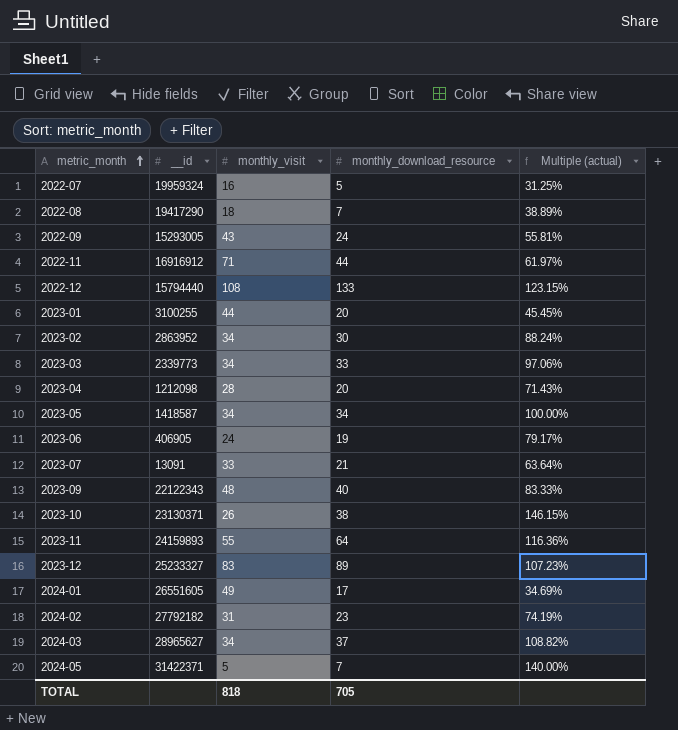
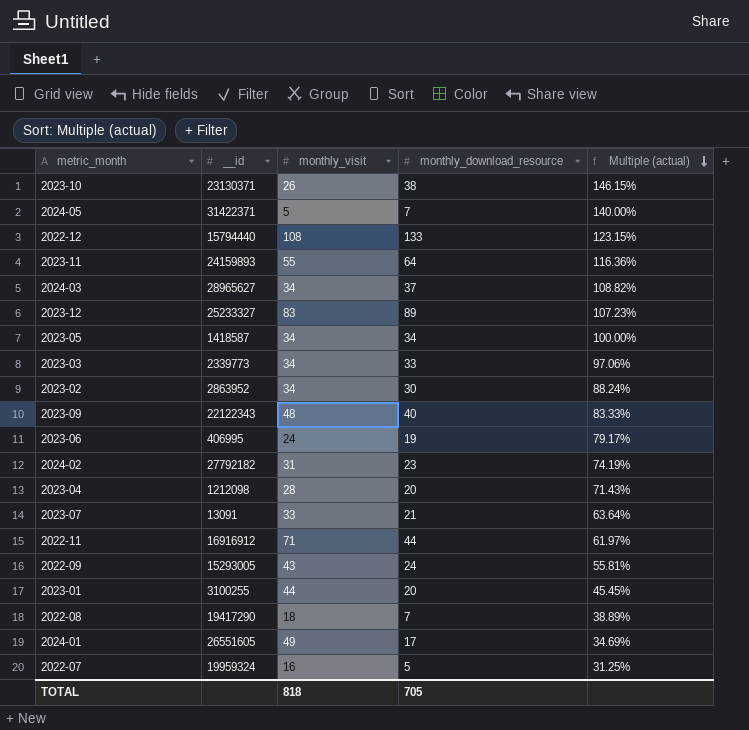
row order: metric_month ascending -> Multiple (actual) descending
2023-06 | __id: 406905 -> 406995

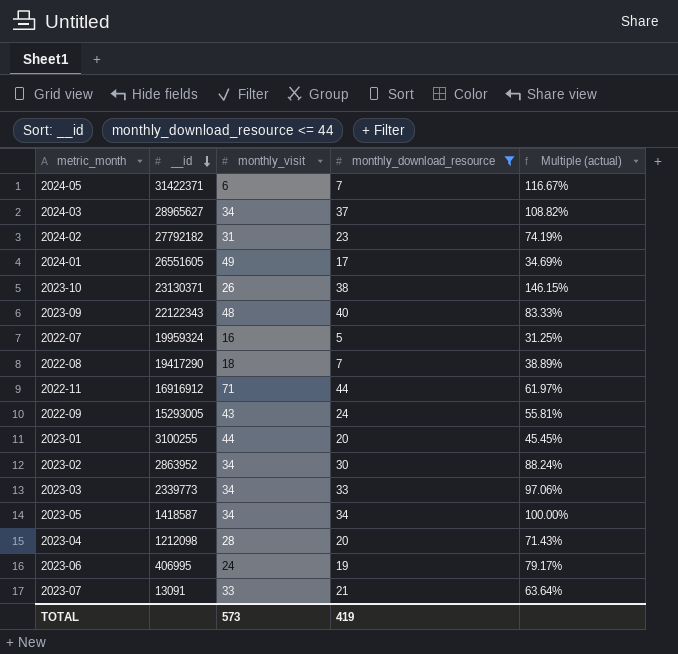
filter: none -> monthly_download_resource <= 44
row order: Multiple (actual) descending -> __id descending
2024-05 | monthly_visit: 5 -> 6
2024-05 | Multiple (actual): 140.00% -> 116.67%
TOTAL | monthly_visit: 818 -> 573
TOTAL | monthly_download_resource: 705 -> 419

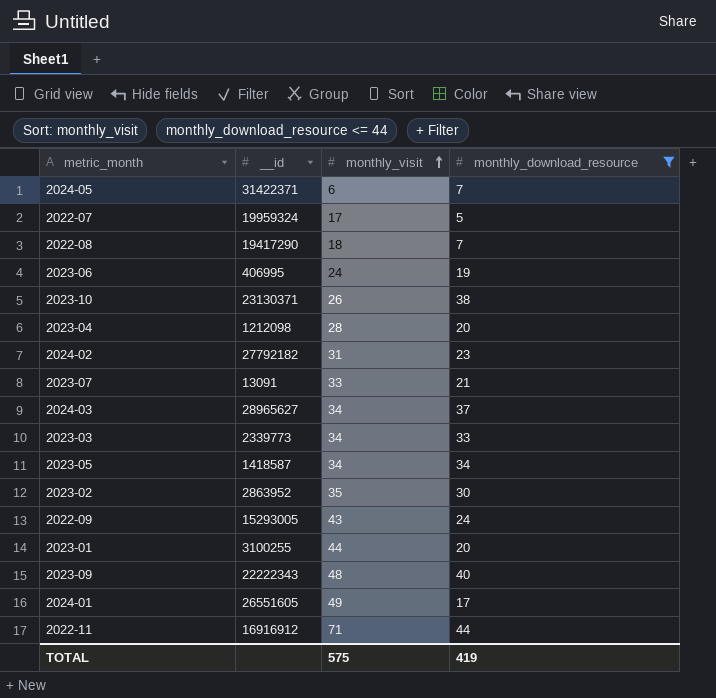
row order: __id descending -> monthly_visit ascending
column Multiple (actual) | formula: [monthly_download_resource] / [monthly_visit] -> none
2022-07 | monthly_visit: 16 -> 17
2023-02 | monthly_visit: 34 -> 35
2023-09 | __id: 22122343 -> 22222343
TOTAL | monthly_visit: 573 -> 575

